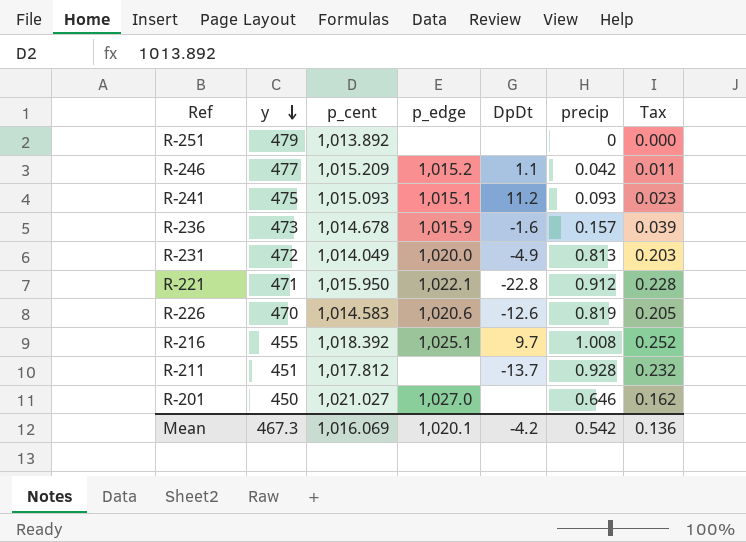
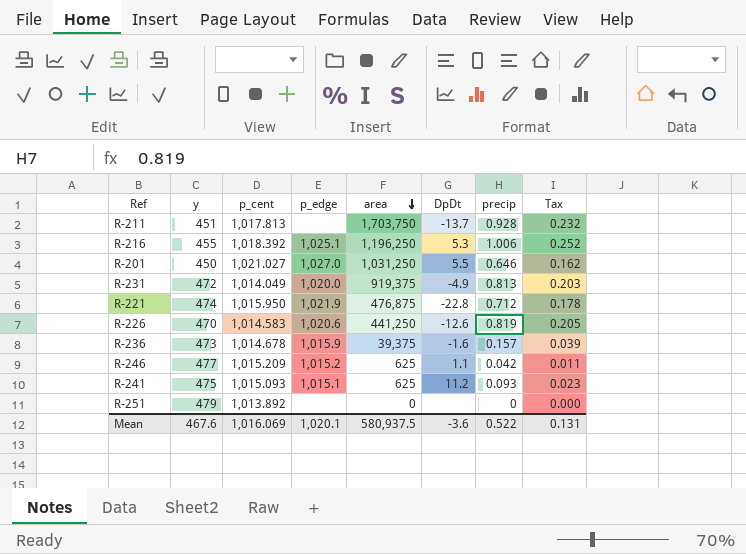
row order: y descending -> area descending
column area | position: none -> 5
R-211 | p_cent: 1,017.812 -> 1,017.813
R-216 | DpDt: 9.7 -> 5.3
R-216 | precip: 1.008 -> 1.006
R-201 | DpDt: none -> 5.5
R-221 | y: 471 -> 474
R-221 | p_edge: 1,022.1 -> 1,021.9
R-221 | precip: 0.912 -> 0.712
R-221 | Tax: 0.228 -> 0.178
Mean | y: 467.3 -> 467.6
Mean | DpDt: -4.2 -> -3.6
Mean | precip: 0.542 -> 0.522
Mean | Tax: 0.136 -> 0.131

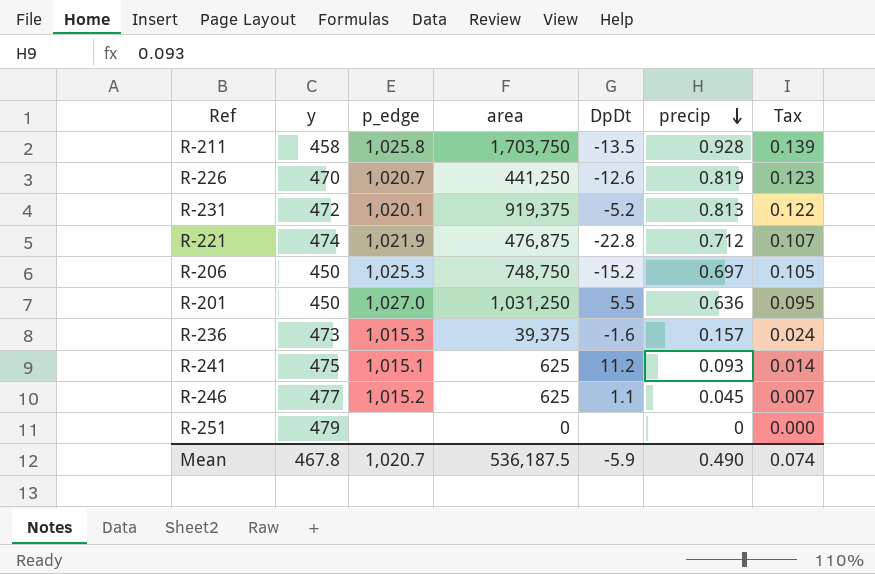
row order: area descending -> precip descending
column p_cent | position: 3 -> none
column Tax | formula: [precip] * 0.25 -> [precip] * 0.15
row R-216: 455 | 1,018.392 | 1,025.1 | 1,196,250 | 5.3 | 1.006 | 0.252 -> none
R-211 | y: 451 -> 458
R-211 | p_edge: none -> 1,025.8
R-211 | DpDt: -13.7 -> -13.5
R-226 | p_edge: 1,020.6 -> 1,020.7
R-231 | p_edge: 1,020.0 -> 1,020.1
R-231 | DpDt: -4.9 -> -5.2
row R-206: none -> 450 | 1,025.3 | 748,750 | -15.2 | 0.697 | 0.105
R-201 | precip: 0.646 -> 0.636
R-236 | p_edge: 1,015.9 -> 1,015.3
R-246 | precip: 0.042 -> 0.045
Mean | y: 467.6 -> 467.8
Mean | p_edge: 1,020.1 -> 1,020.7
Mean | area: 580,937.5 -> 536,187.5
Mean | DpDt: -3.6 -> -5.9
Mean | precip: 0.522 -> 0.490
Mean | Tax: 0.131 -> 0.074

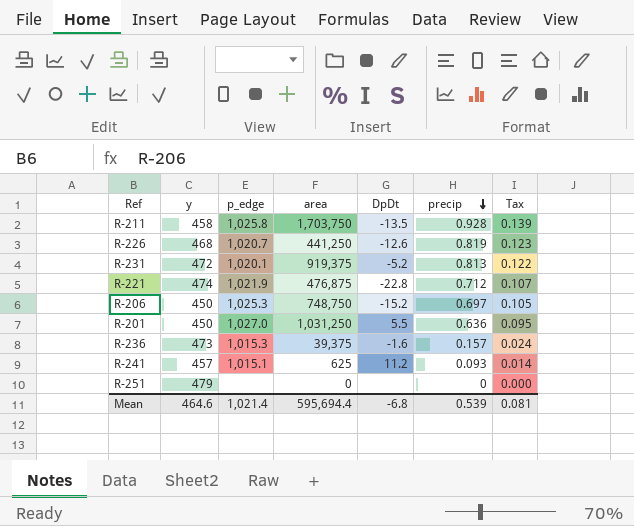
row R-246: 477 | 1,015.2 | 625 | 1.1 | 0.045 | 0.007 -> none
R-226 | y: 470 -> 468
R-241 | y: 475 -> 457
Mean | y: 467.8 -> 464.6
Mean | p_edge: 1,020.7 -> 1,021.4
Mean | area: 536,187.5 -> 595,694.4
Mean | DpDt: -5.9 -> -6.8
Mean | precip: 0.490 -> 0.539
Mean | Tax: 0.074 -> 0.081

